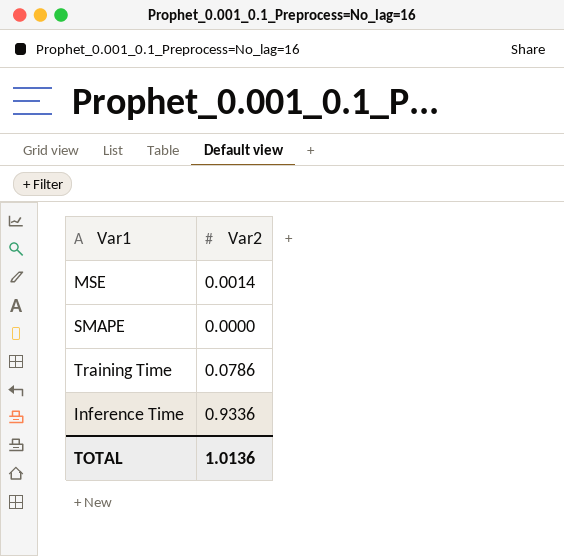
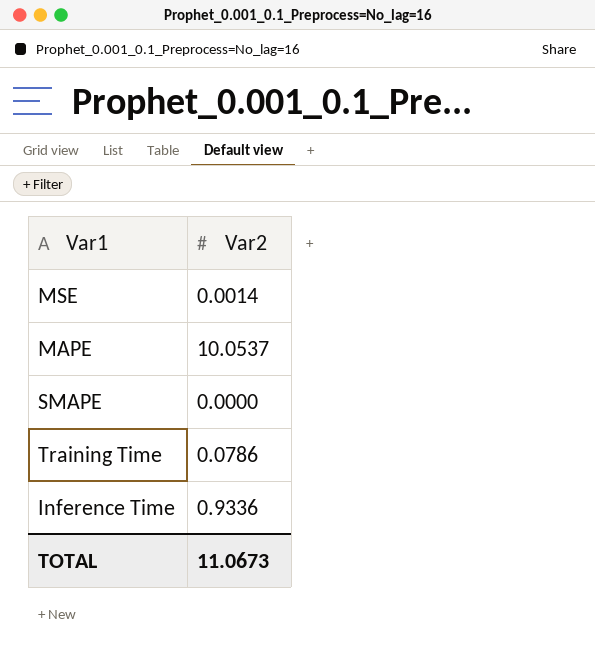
row MAPE: none -> 10.0537
TOTAL | Var2: 1.0136 -> 11.0673

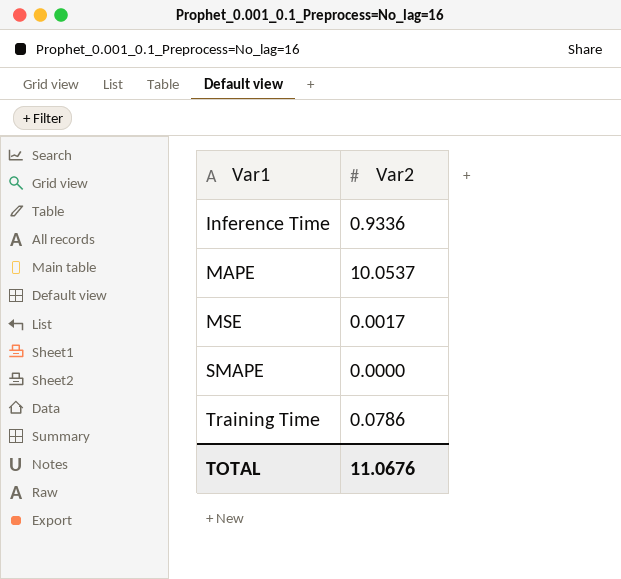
row order: none -> Var1 ascending
MSE | Var2: 0.0014 -> 0.0017
TOTAL | Var2: 11.0673 -> 11.0676

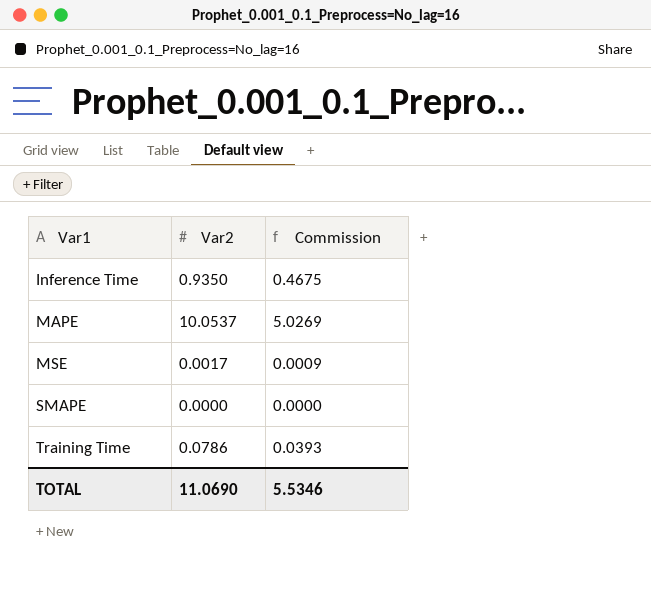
column Commission | formula: none -> [Var2] * 0.5
Inference Time | Var2: 0.9336 -> 0.9350
TOTAL | Var2: 11.0676 -> 11.0690

